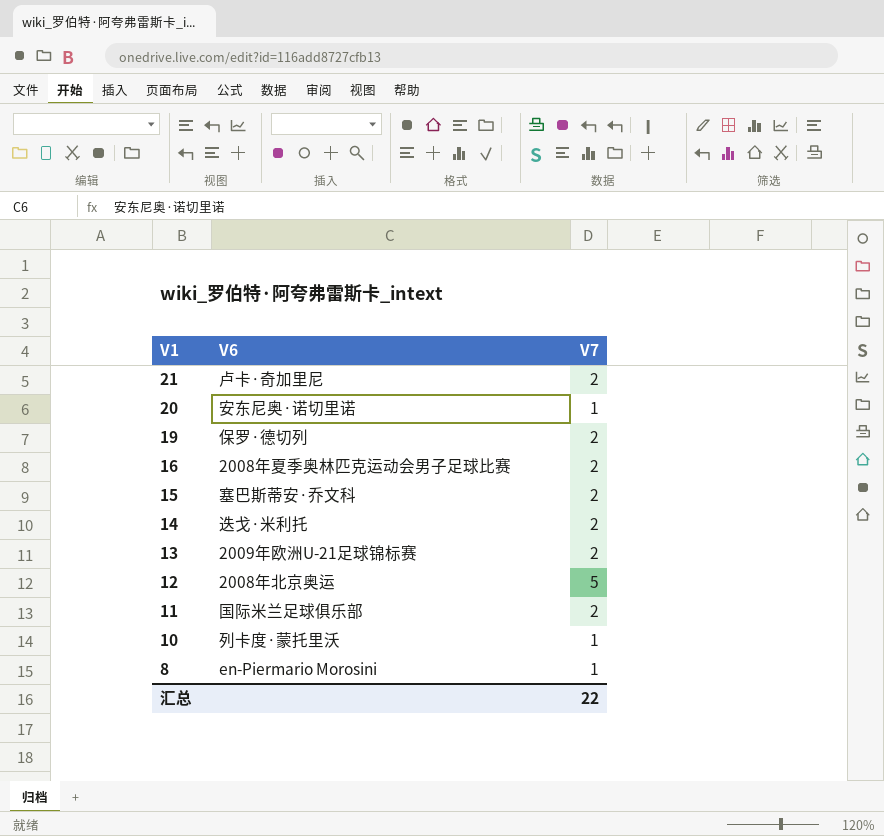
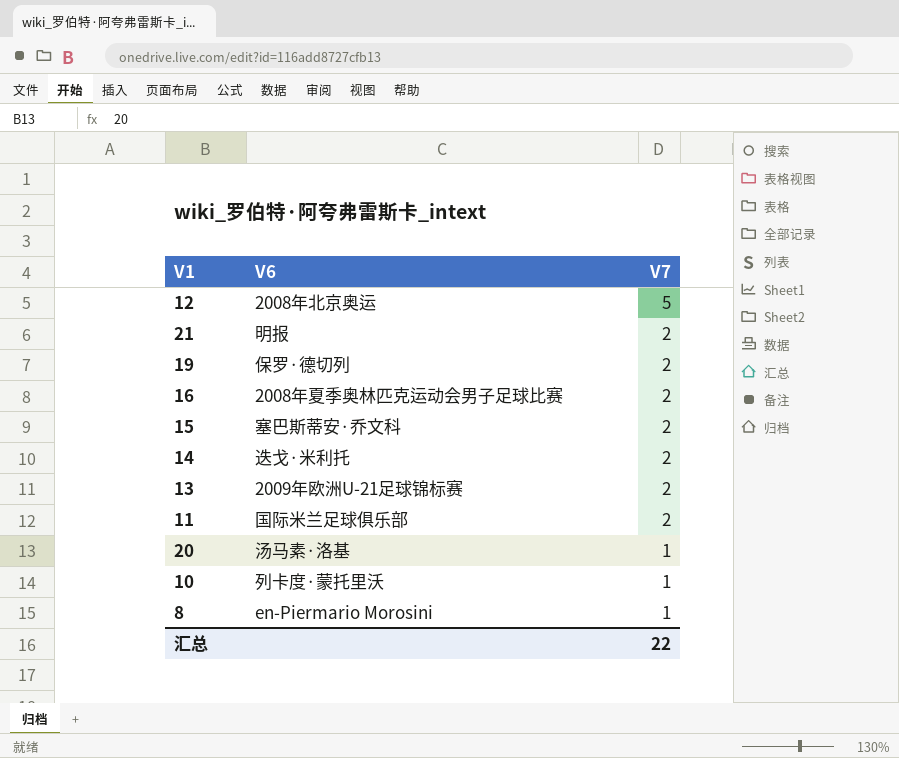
row order: V1 descending -> V7 descending
21 | V6: 卢卡·奇加里尼 -> 明报
20 | V6: 安东尼奥·诺切里诺 -> 汤马素·洛基

